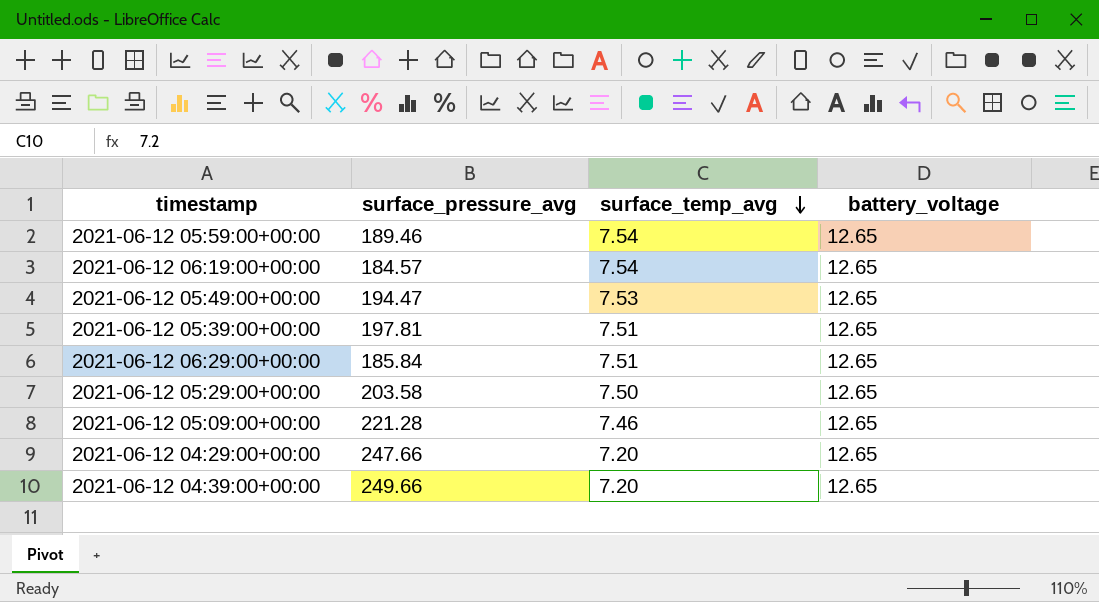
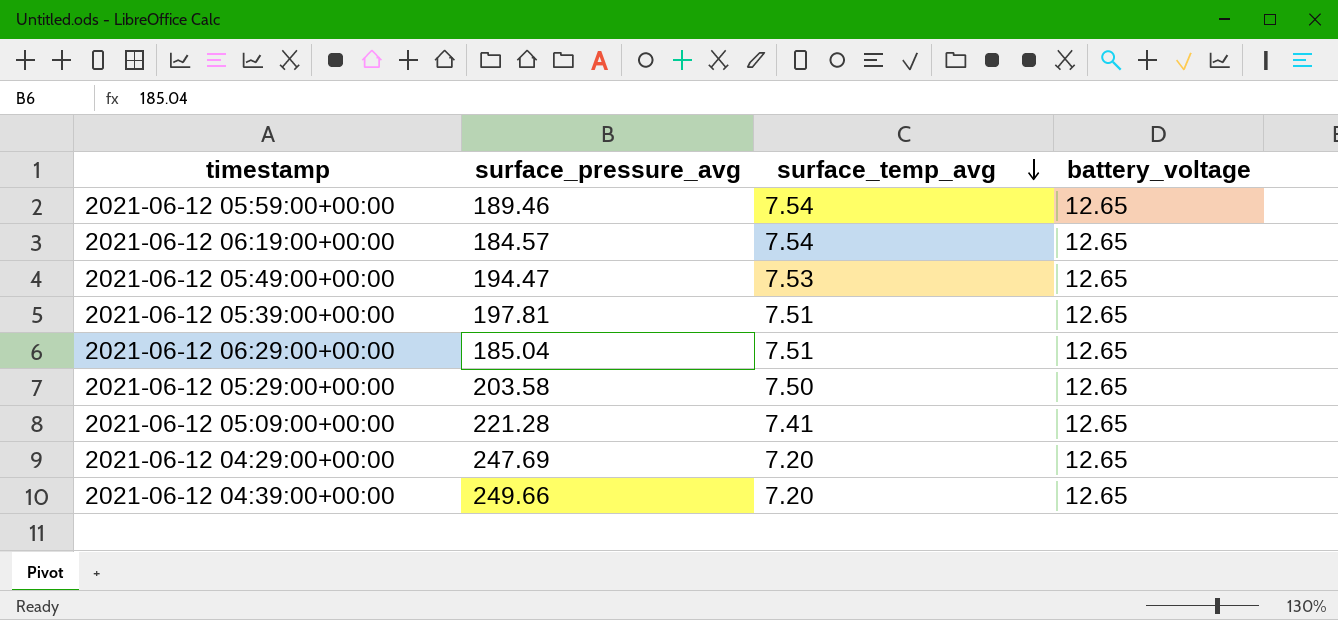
2021-06-12 06:29:00+00:00 | surface_pressure_avg: 185.84 -> 185.04
2021-06-12 05:09:00+00:00 | surface_temp_avg: 7.46 -> 7.41
2021-06-12 04:29:00+00:00 | surface_pressure_avg: 247.66 -> 247.69

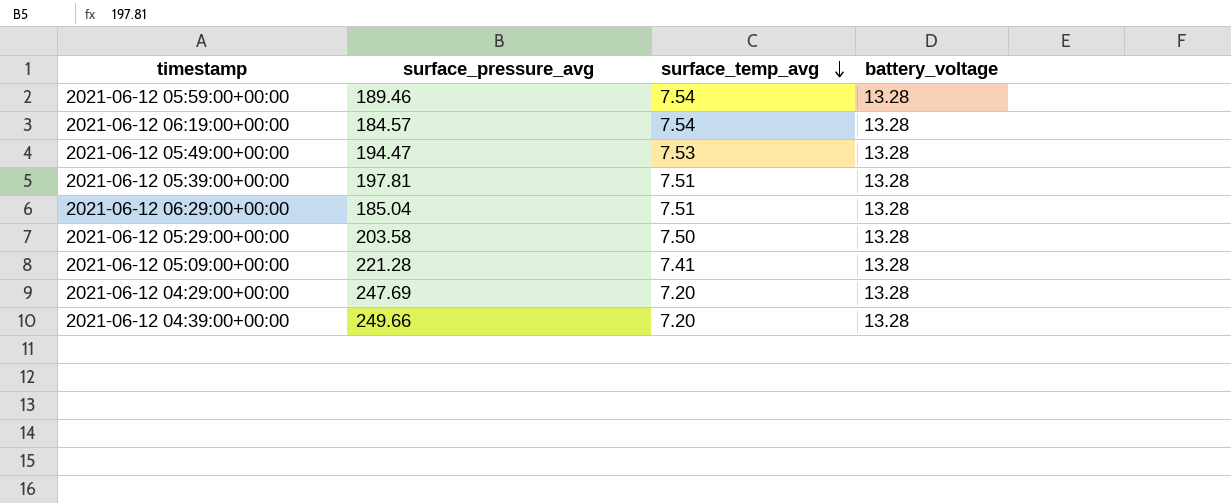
2021-06-12 05:59:00+00:00 | battery_voltage: 12.65 -> 13.28
2021-06-12 06:19:00+00:00 | battery_voltage: 12.65 -> 13.28
2021-06-12 05:49:00+00:00 | battery_voltage: 12.65 -> 13.28
2021-06-12 05:39:00+00:00 | battery_voltage: 12.65 -> 13.28
2021-06-12 06:29:00+00:00 | battery_voltage: 12.65 -> 13.28
2021-06-12 05:29:00+00:00 | battery_voltage: 12.65 -> 13.28
2021-06-12 05:09:00+00:00 | battery_voltage: 12.65 -> 13.28
2021-06-12 04:29:00+00:00 | battery_voltage: 12.65 -> 13.28
2021-06-12 04:39:00+00:00 | battery_voltage: 12.65 -> 13.28

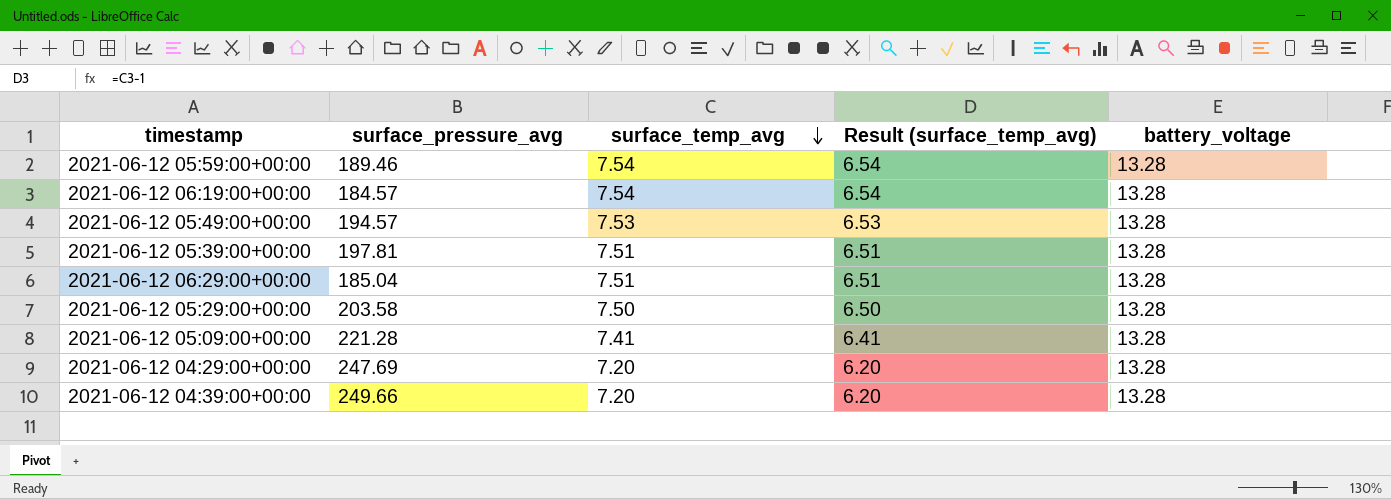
column Result (surface_temp_avg) | formula: none -> [surface_temp_avg] - 1
2021-06-12 05:49:00+00:00 | surface_pressure_avg: 194.47 -> 194.57

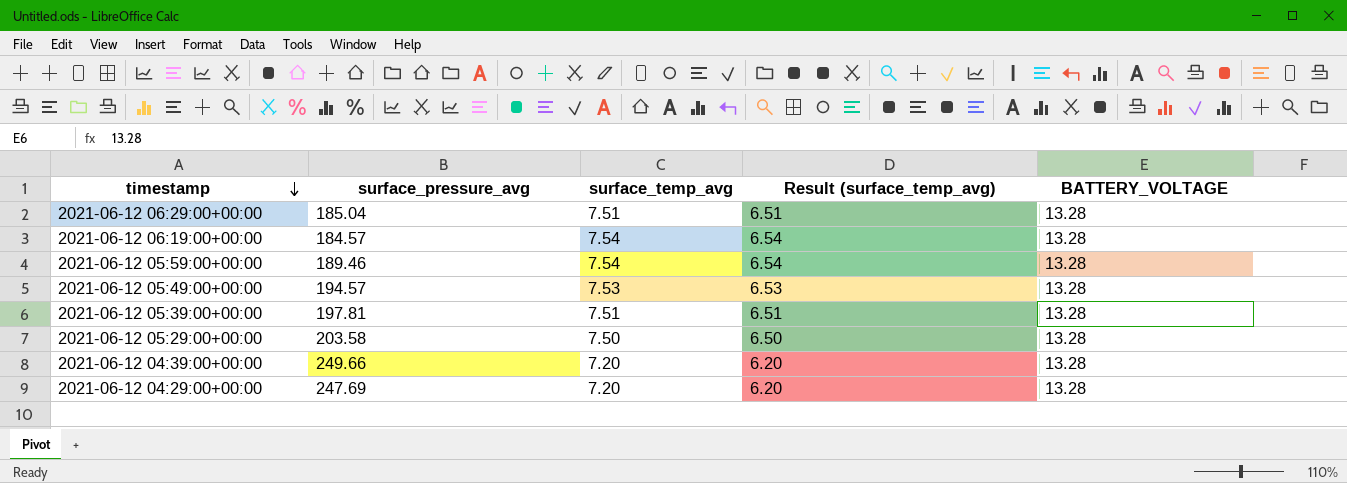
row order: surface_temp_avg descending -> timestamp descending
column name: battery_voltage -> BATTERY_VOLTAGE
row 2021-06-12 05:09:00+00:00: 221.28 | 7.41 | 6.41 | 13.28 -> none

